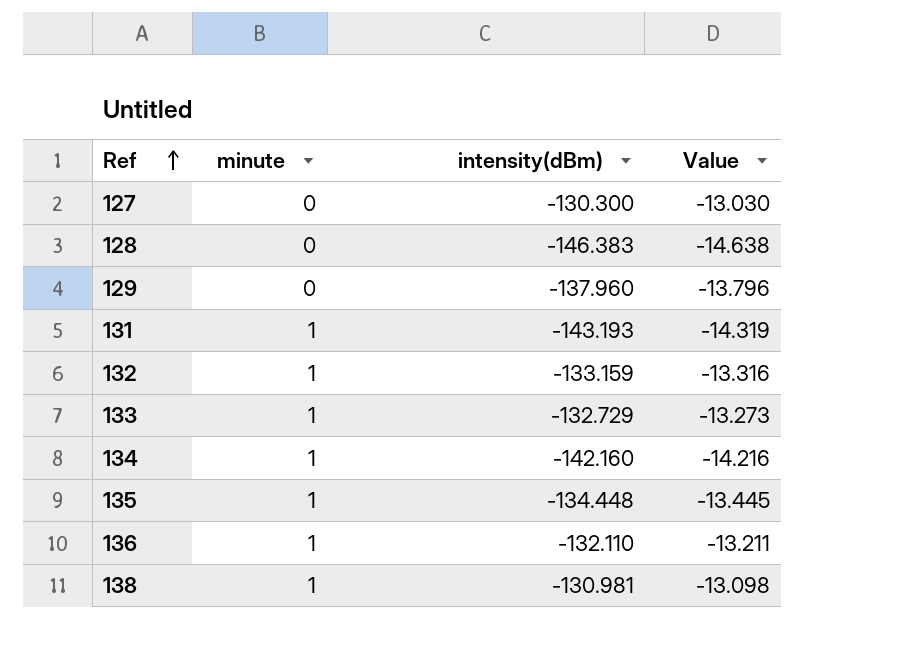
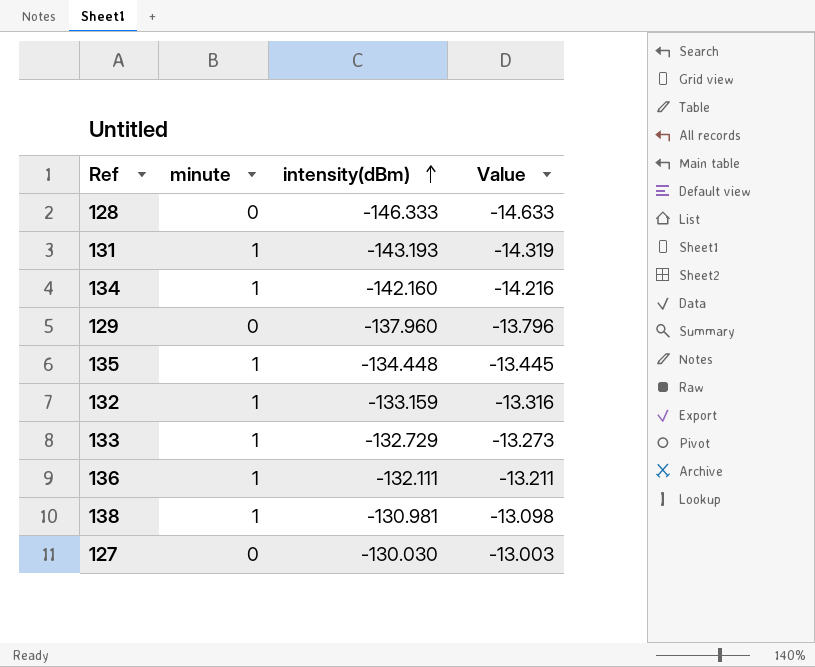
row order: Ref ascending -> intensity(dBm) ascending
128 | intensity(dBm): -146.383 -> -146.333
128 | Value: -14.638 -> -14.633
136 | intensity(dBm): -132.110 -> -132.111
127 | intensity(dBm): -130.300 -> -130.030
127 | Value: -13.030 -> -13.003

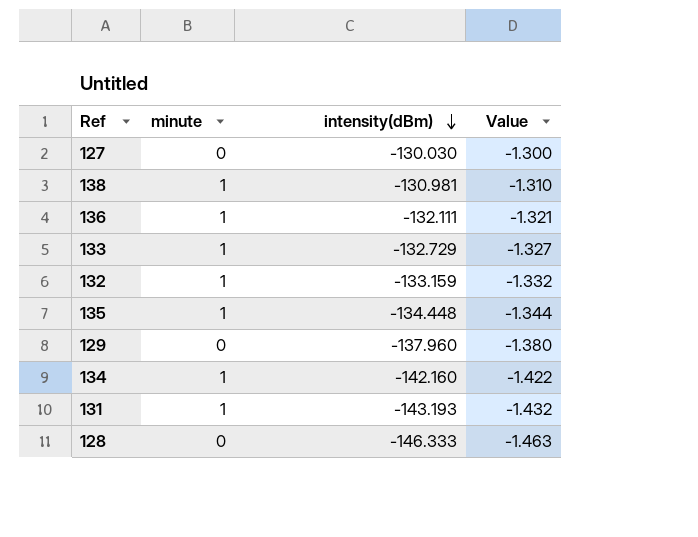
row order: intensity(dBm) ascending -> intensity(dBm) descending
column Value | formula: [intensity(dBm)] * 0.1 -> [intensity(dBm)] * 0.01

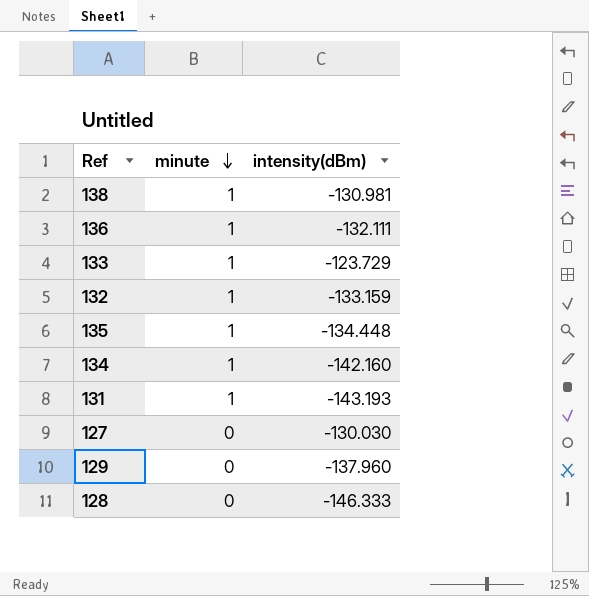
row order: intensity(dBm) descending -> minute descending
column Value | formula: [intensity(dBm)] * 0.01 -> none
133 | intensity(dBm): -132.729 -> -123.729

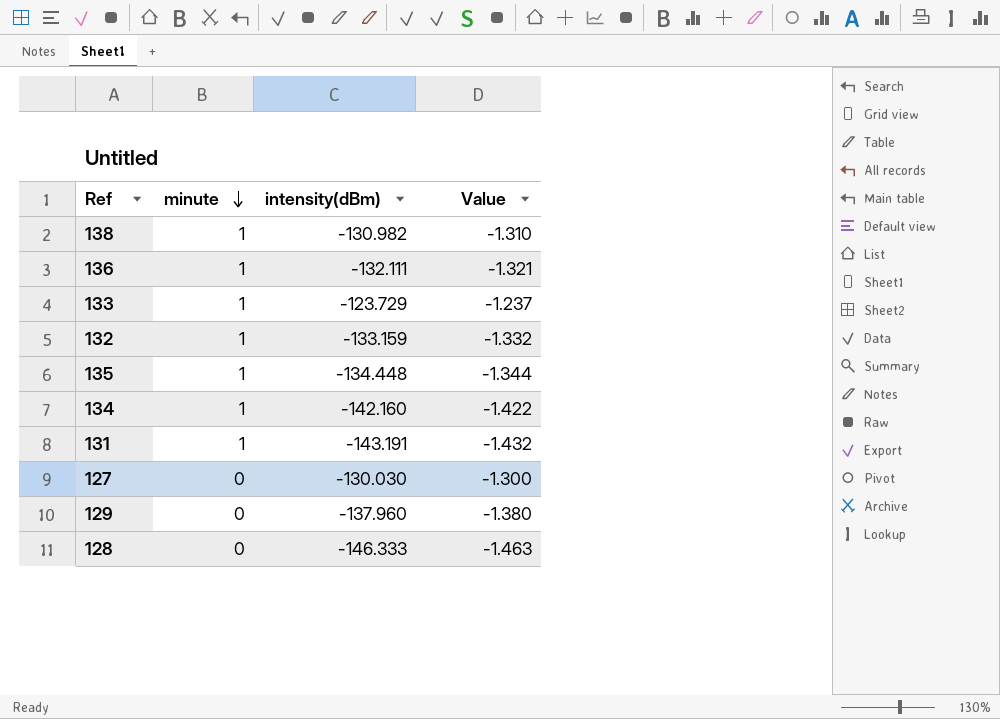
column Value | formula: none -> [intensity(dBm)] * 0.01
138 | intensity(dBm): -130.981 -> -130.982
131 | intensity(dBm): -143.193 -> -143.191

